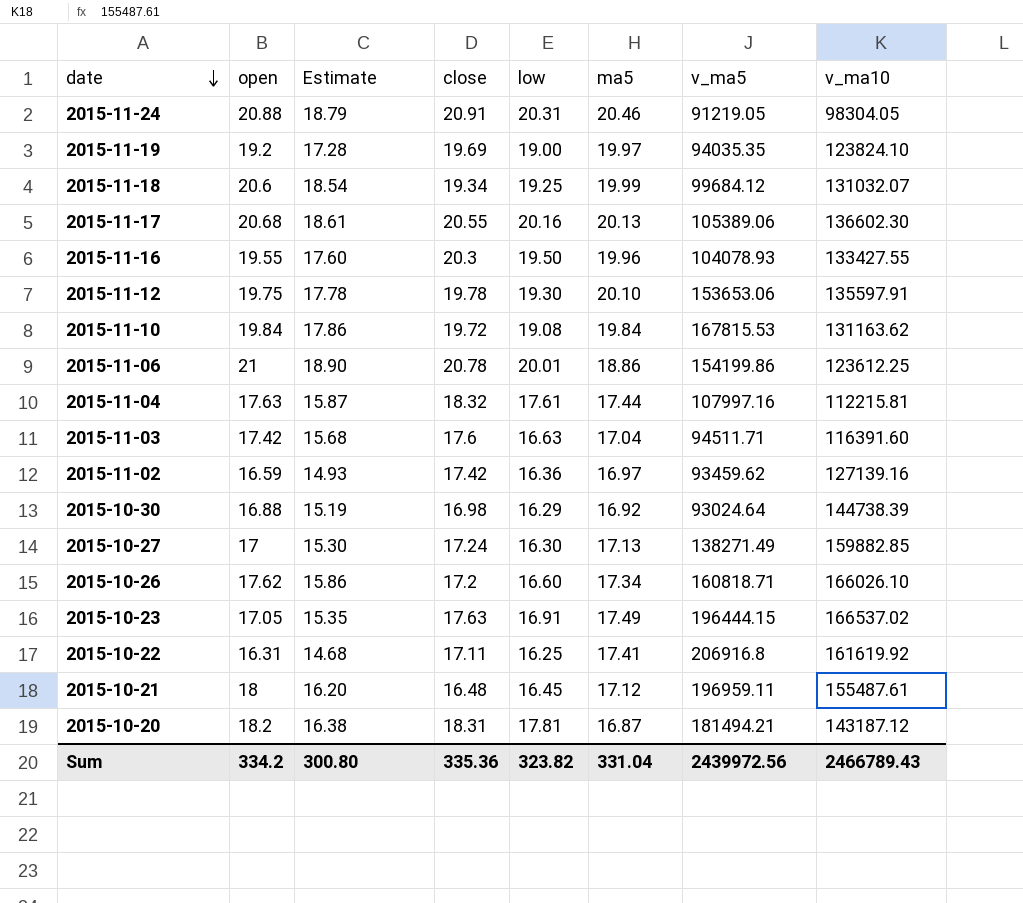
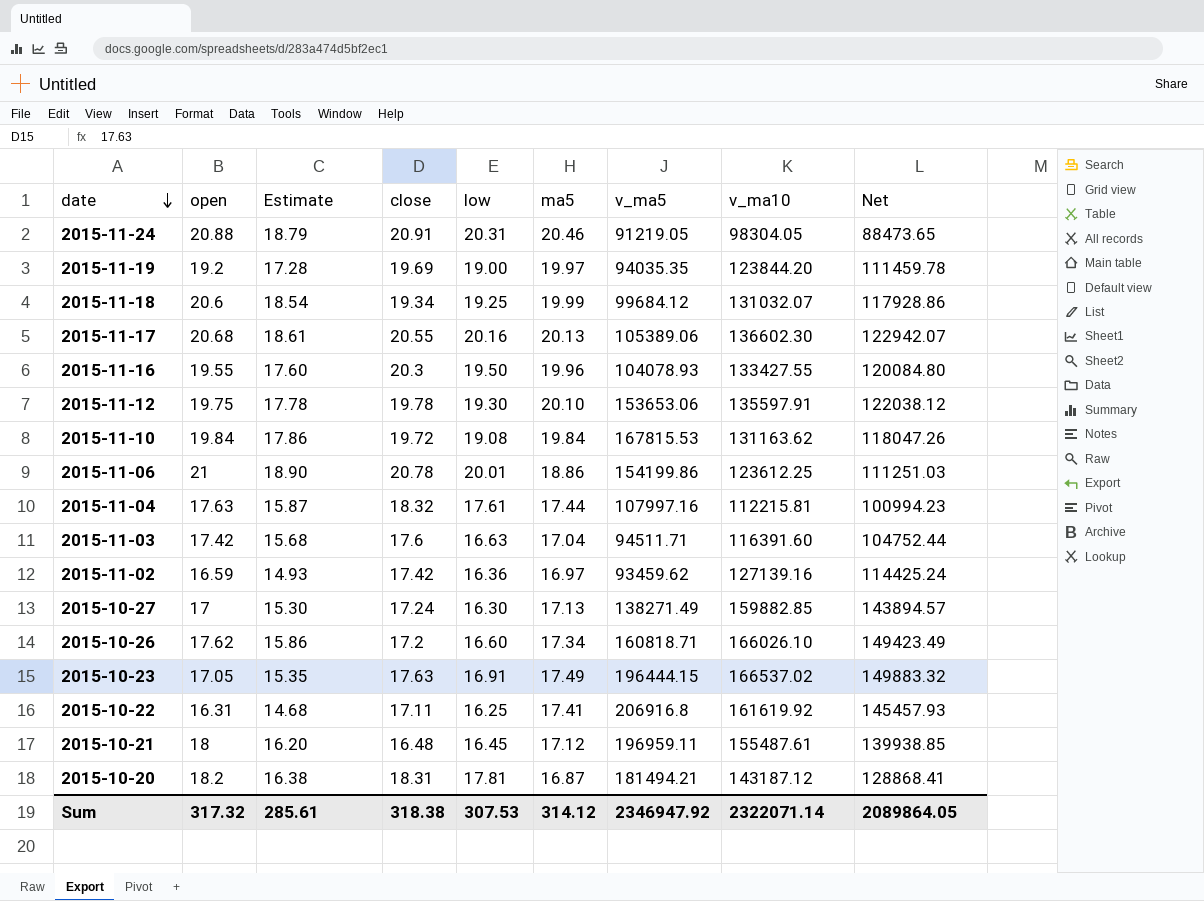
column Net | formula: none -> [v_ma10] * 0.9
row 2015-10-30: 16.88 | 15.19 | 16.98 | 16.29 | 16.92 | 93024.64 | 144738.39 -> none
2015-11-19 | v_ma10: 123824.10 -> 123844.20
Sum | open: 334.2 -> 317.32
Sum | Estimate: 300.80 -> 285.61
Sum | close: 335.36 -> 318.38
Sum | low: 323.82 -> 307.53
Sum | ma5: 331.04 -> 314.12
Sum | v_ma5: 2439972.56 -> 2346947.92
Sum | v_ma10: 2466789.43 -> 2322071.14

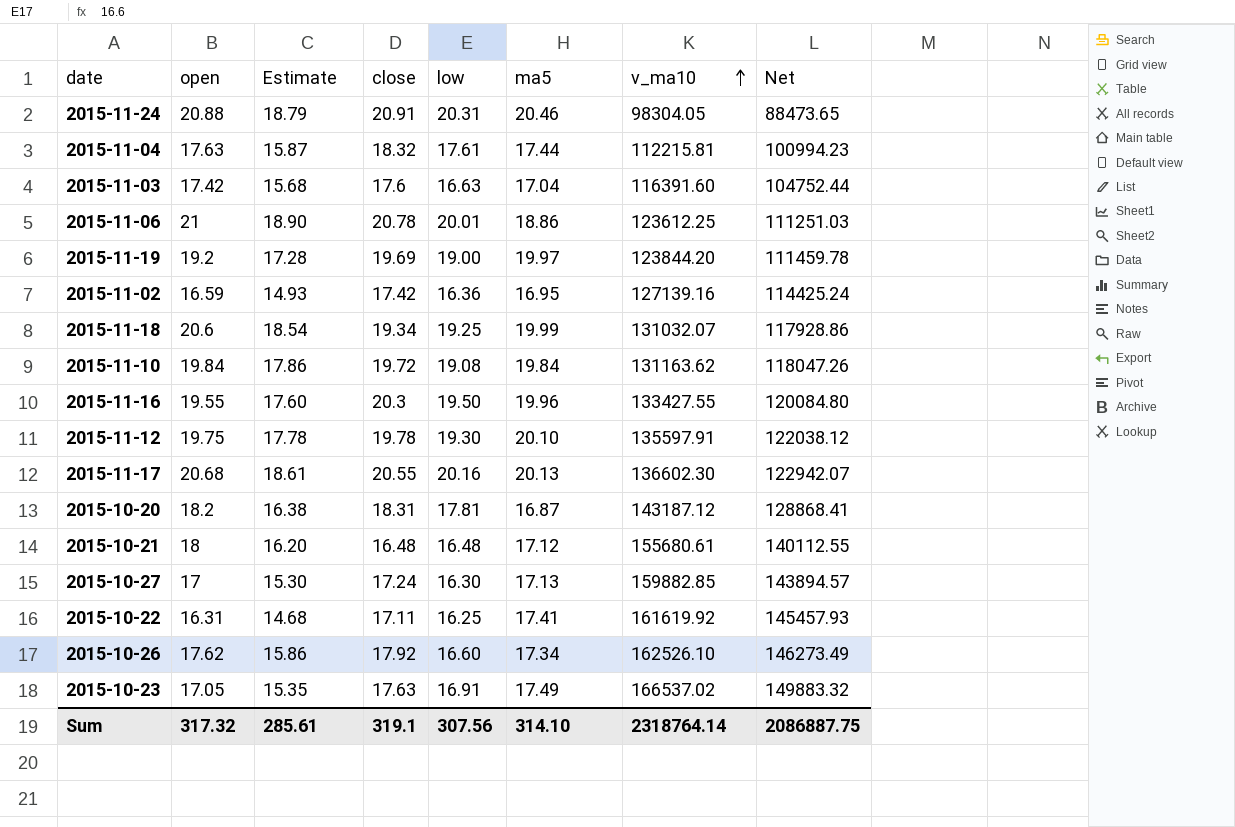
row order: date descending -> v_ma10 ascending
column v_ma5 | position: 7 -> none
2015-11-02 | ma5: 16.97 -> 16.95
2015-10-21 | low: 16.45 -> 16.48
2015-10-21 | v_ma10: 155487.61 -> 155680.61
2015-10-21 | Net: 139938.85 -> 140112.55
2015-10-26 | close: 17.2 -> 17.92
2015-10-26 | v_ma10: 166026.10 -> 162526.10
2015-10-26 | Net: 149423.49 -> 146273.49
Sum | close: 318.38 -> 319.1
Sum | low: 307.53 -> 307.56
Sum | ma5: 314.12 -> 314.10
Sum | v_ma10: 2322071.14 -> 2318764.14
Sum | Net: 2089864.05 -> 2086887.75

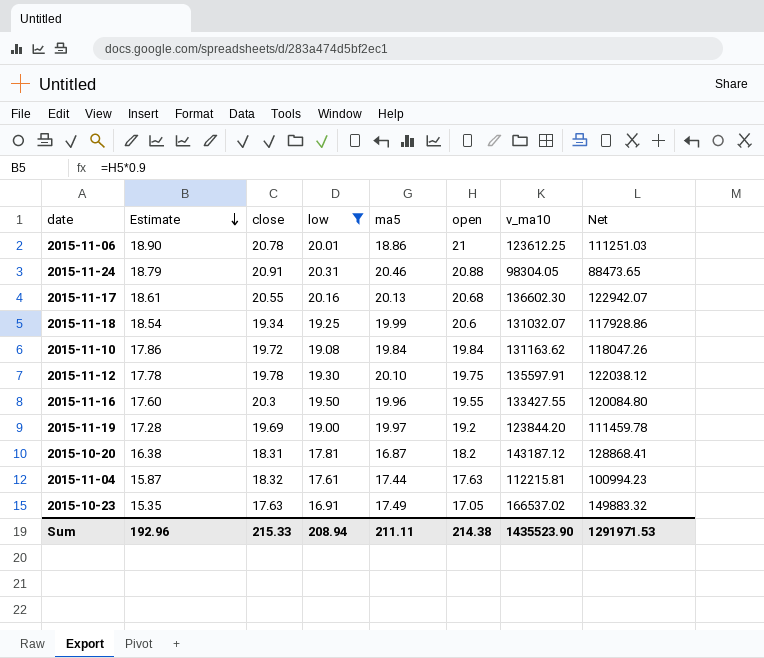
filter: none -> low >= 16.91
row order: v_ma10 ascending -> Estimate descending
column open | position: 2 -> 6
Sum | Estimate: 285.61 -> 192.96
Sum | close: 319.1 -> 215.33
Sum | low: 307.56 -> 208.94
Sum | ma5: 314.10 -> 211.11
Sum | open: 317.32 -> 214.38
Sum | v_ma10: 2318764.14 -> 1435523.90
Sum | Net: 2086887.75 -> 1291971.53

